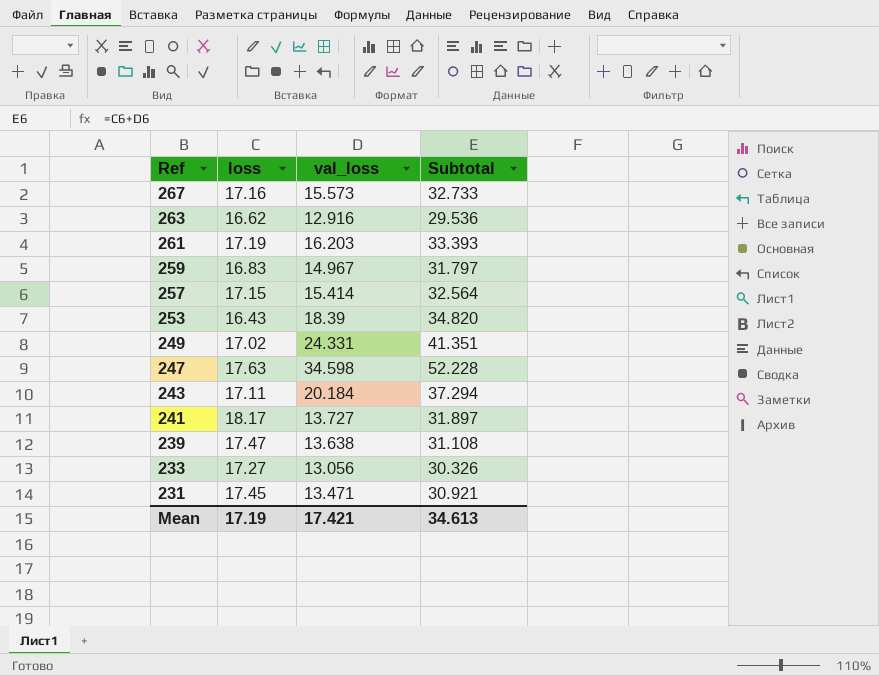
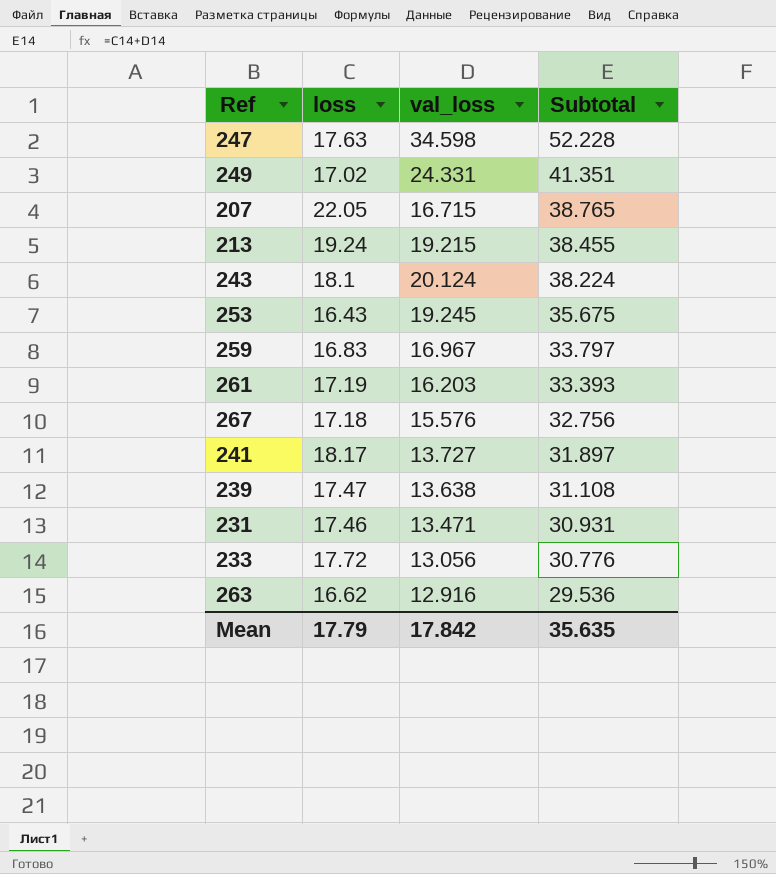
row order: Ref descending -> Subtotal descending
row 257: 17.15 | 15.414 | 32.564 -> none
row 207: none -> 22.05 | 16.715 | 38.765
row 213: none -> 19.24 | 19.215 | 38.455
243 | loss: 17.11 -> 18.1
243 | val_loss: 20.184 -> 20.124
243 | Subtotal: 37.294 -> 38.224
253 | val_loss: 18.39 -> 19.245
253 | Subtotal: 34.820 -> 35.675
259 | val_loss: 14.967 -> 16.967
259 | Subtotal: 31.797 -> 33.797
267 | loss: 17.16 -> 17.18
267 | val_loss: 15.573 -> 15.576
267 | Subtotal: 32.733 -> 32.756
231 | loss: 17.45 -> 17.46
231 | Subtotal: 30.921 -> 30.931
233 | loss: 17.27 -> 17.72
233 | Subtotal: 30.326 -> 30.776
Mean | loss: 17.19 -> 17.79
Mean | val_loss: 17.421 -> 17.842
Mean | Subtotal: 34.613 -> 35.635

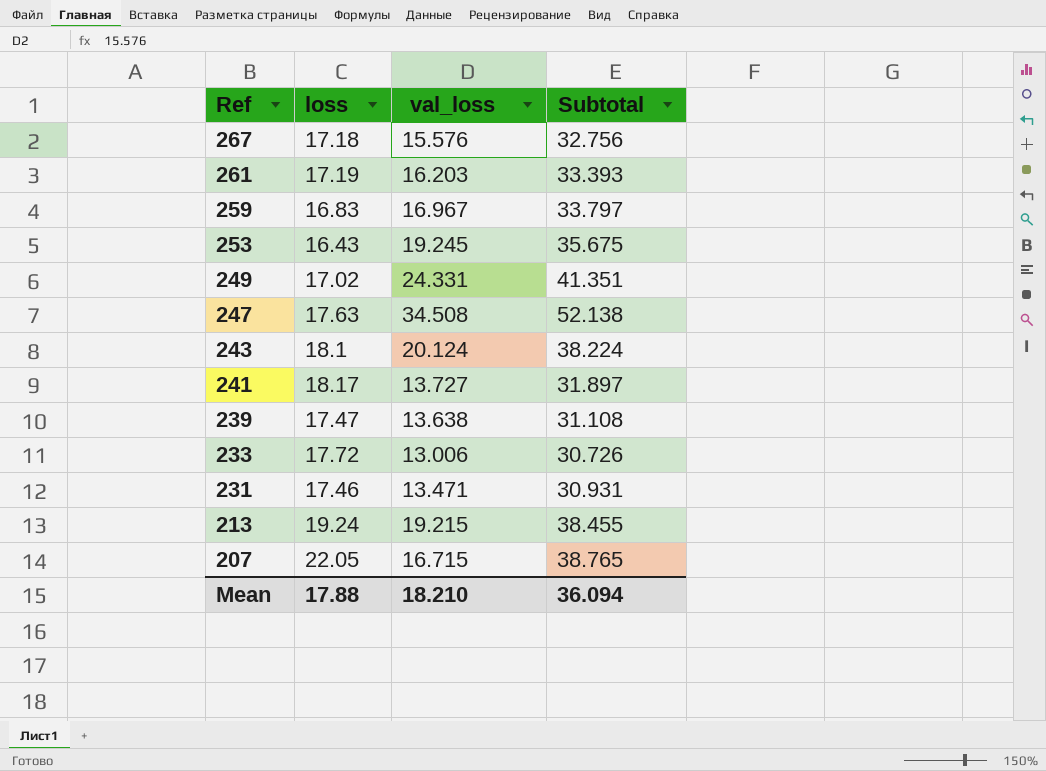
row order: Subtotal descending -> Ref descending
row 263: 16.62 | 12.916 | 29.536 -> none
247 | val_loss: 34.598 -> 34.508
247 | Subtotal: 52.228 -> 52.138
233 | val_loss: 13.056 -> 13.006
233 | Subtotal: 30.776 -> 30.726
Mean | loss: 17.79 -> 17.88
Mean | val_loss: 17.842 -> 18.210
Mean | Subtotal: 35.635 -> 36.094

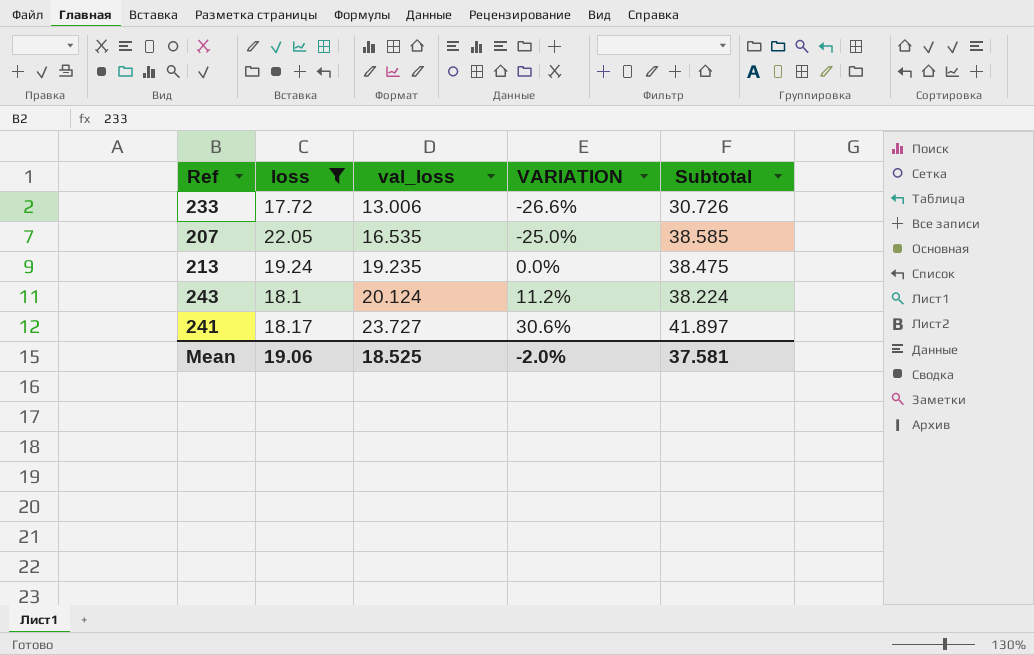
filter: none -> loss >= 17.72
row order: Ref descending -> val_loss ascending
column VARIATION | formula: none -> ([val_loss] - [loss]) / [loss]
207 | val_loss: 16.715 -> 16.535
207 | Subtotal: 38.765 -> 38.585
213 | val_loss: 19.215 -> 19.235
213 | Subtotal: 38.455 -> 38.475
241 | val_loss: 13.727 -> 23.727
241 | Subtotal: 31.897 -> 41.897
Mean | loss: 17.88 -> 19.06
Mean | val_loss: 18.210 -> 18.525
Mean | Subtotal: 36.094 -> 37.581

